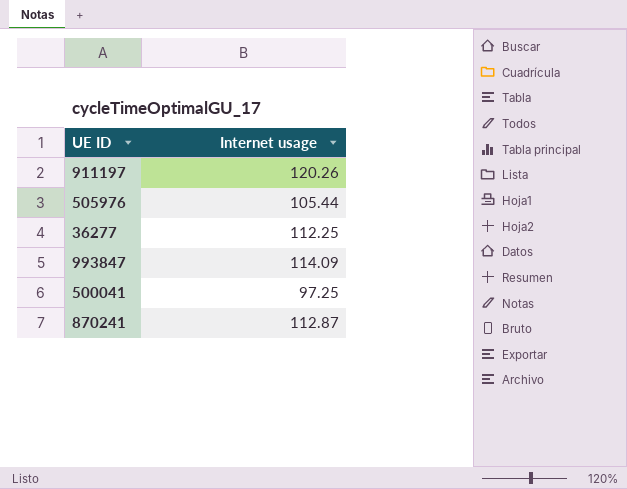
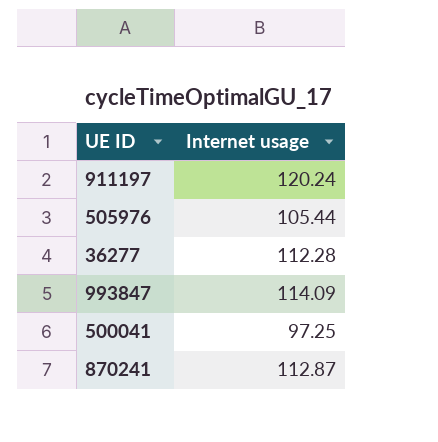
911197 | Internet usage: 120.26 -> 120.24
36277 | Internet usage: 112.25 -> 112.28

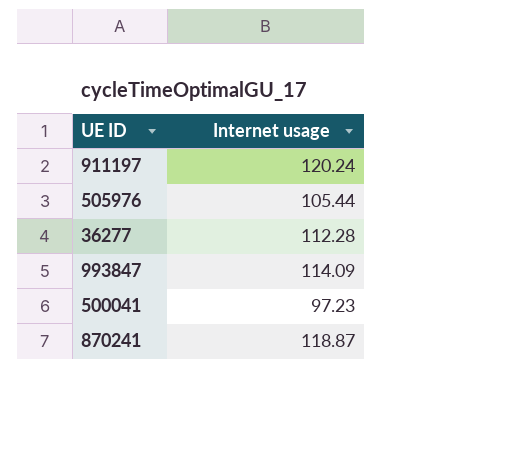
500041 | Internet usage: 97.25 -> 97.23
870241 | Internet usage: 112.87 -> 118.87

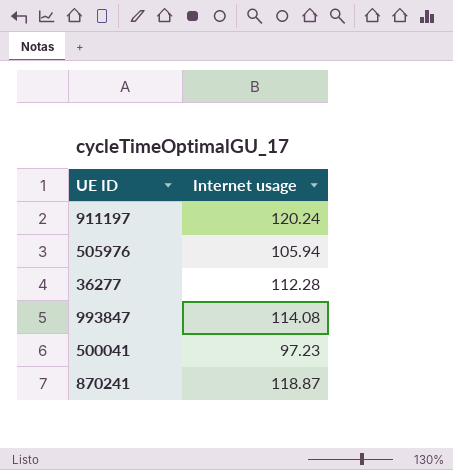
505976 | Internet usage: 105.44 -> 105.94
993847 | Internet usage: 114.09 -> 114.08

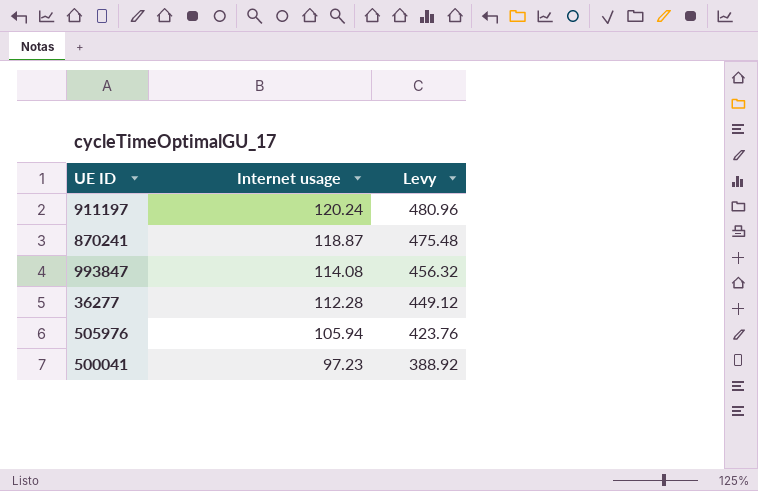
row order: none -> Internet usage descending
column Levy | formula: none -> [Internet usage] * 4

